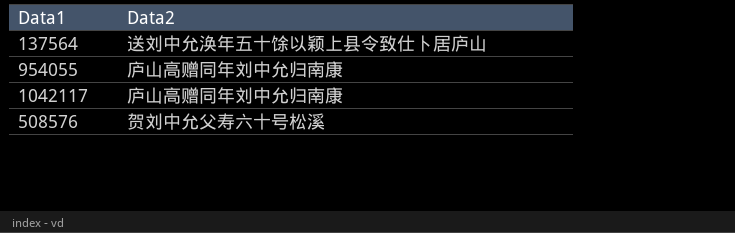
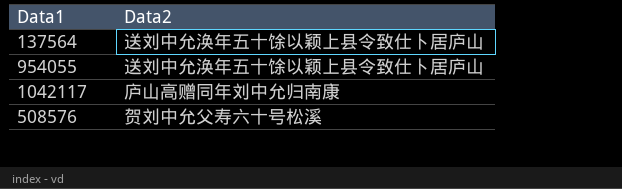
954055 | Data2: 庐山高赠同年刘中允归南康 -> 送刘中允涣年五十馀以颖上县令致仕卜居庐山

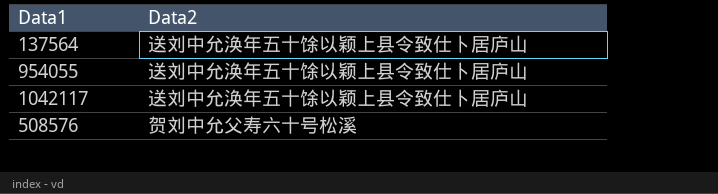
1042117 | Data2: 庐山高赠同年刘中允归南康 -> 送刘中允涣年五十馀以颖上县令致仕卜居庐山

